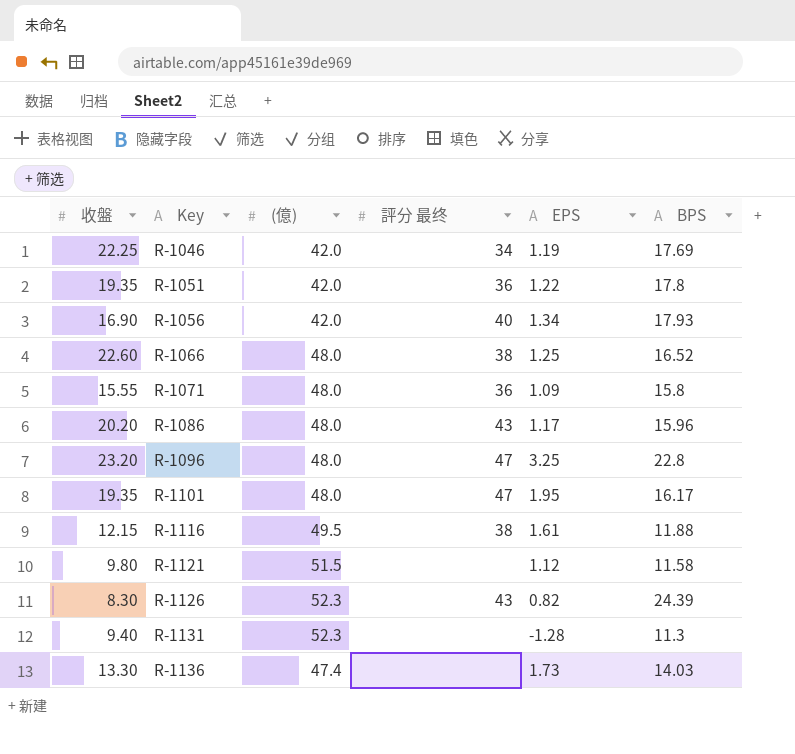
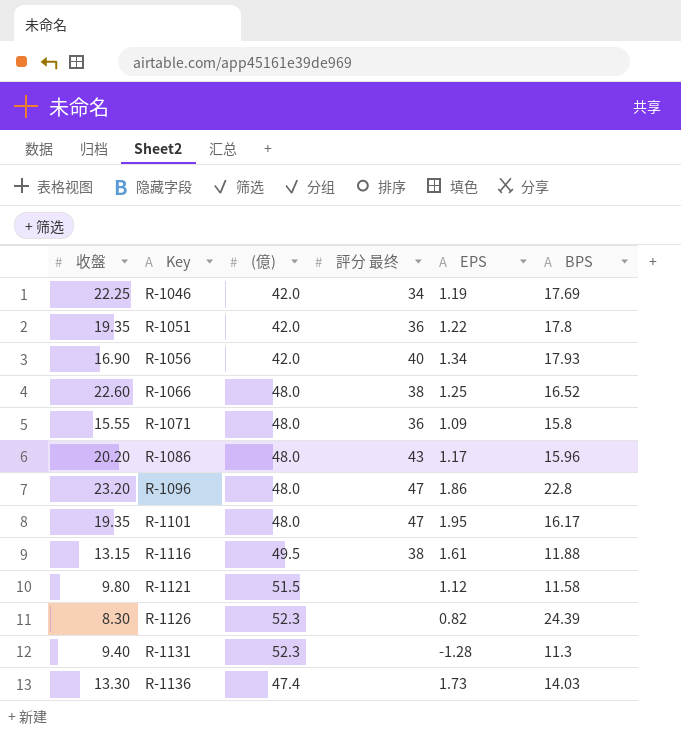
R-1096 | EPS: 3.25 -> 1.86
R-1116 | 收盤: 12.15 -> 13.15
R-1126 | 評分 最终: 43 -> none

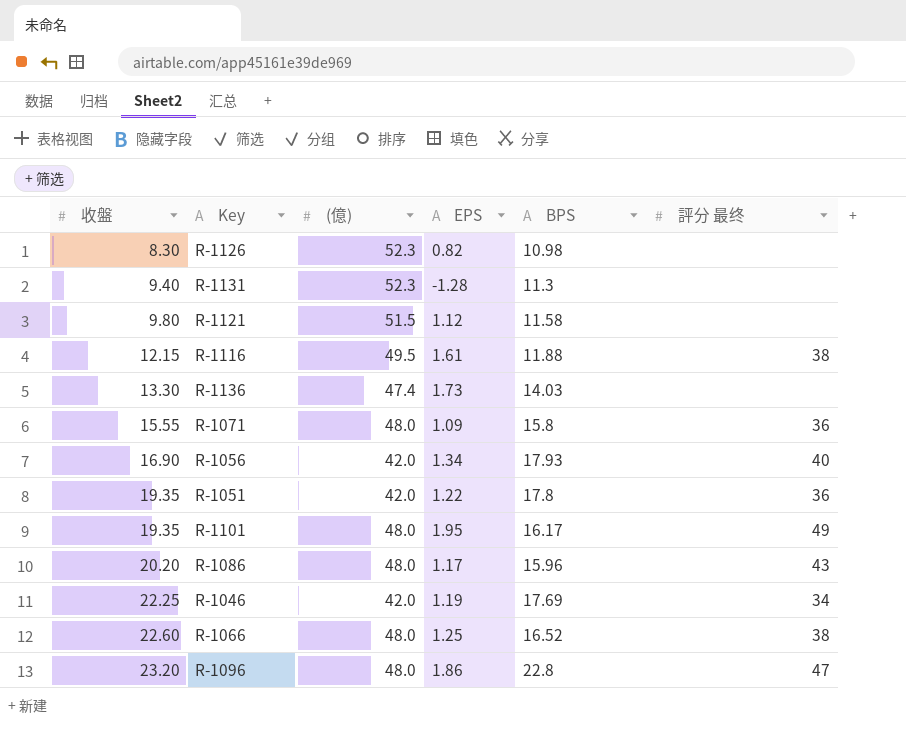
row order: Key ascending -> 收盤 ascending
column 評分 最终 | position: 4 -> 6
R-1126 | BPS: 24.39 -> 10.98
R-1116 | 收盤: 13.15 -> 12.15
R-1101 | 評分 最终: 47 -> 49

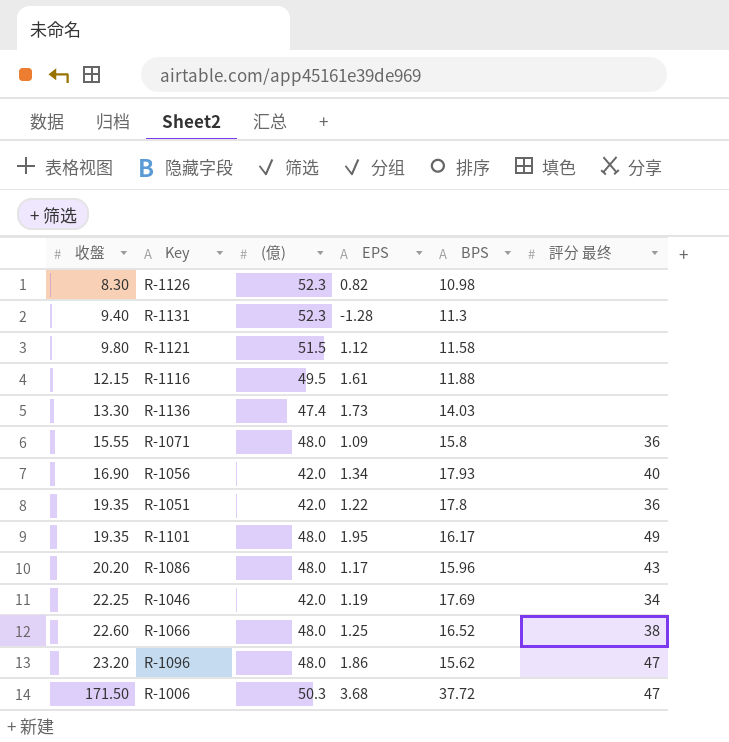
R-1116 | 評分 最终: 38 -> none
R-1096 | BPS: 22.8 -> 15.62
row R-1006: none -> 171.50 | 50.3 | 3.68 | 37.72 | 47

